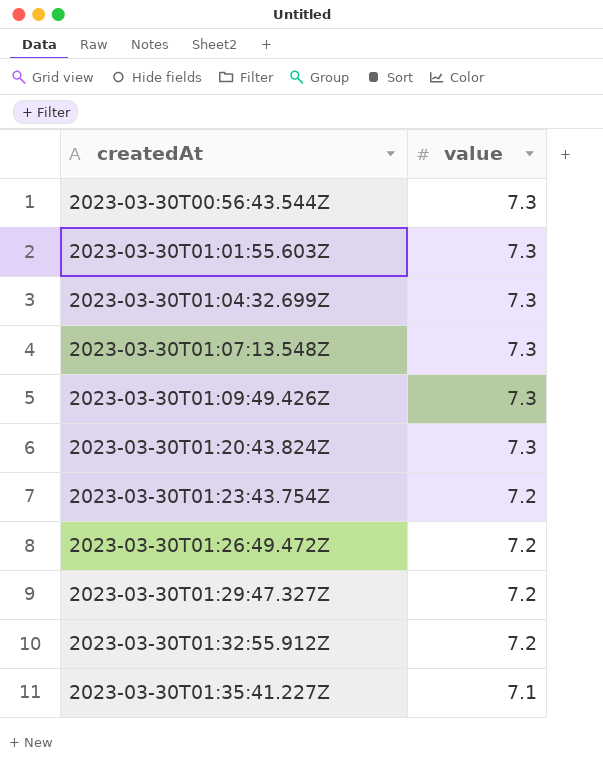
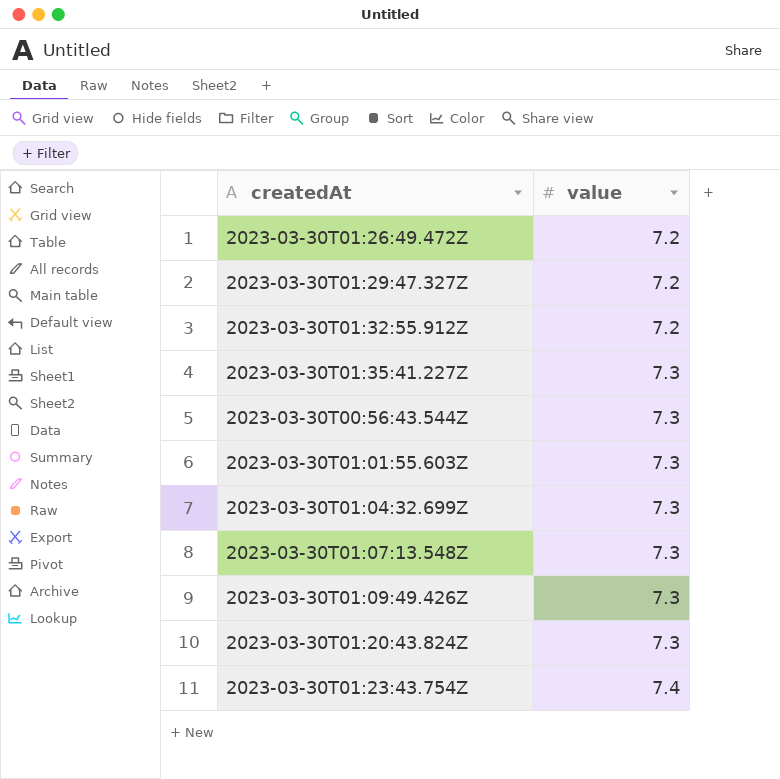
row order: createdAt ascending -> value ascending
2023-03-30T01:35:41.227Z | value: 7.1 -> 7.3
2023-03-30T01:23:43.754Z | value: 7.2 -> 7.4

